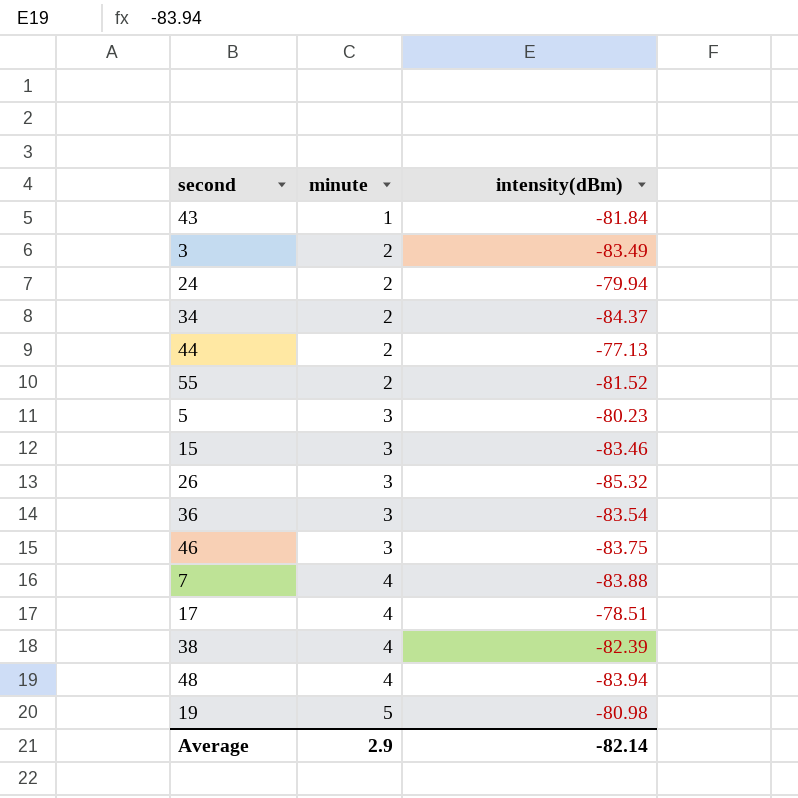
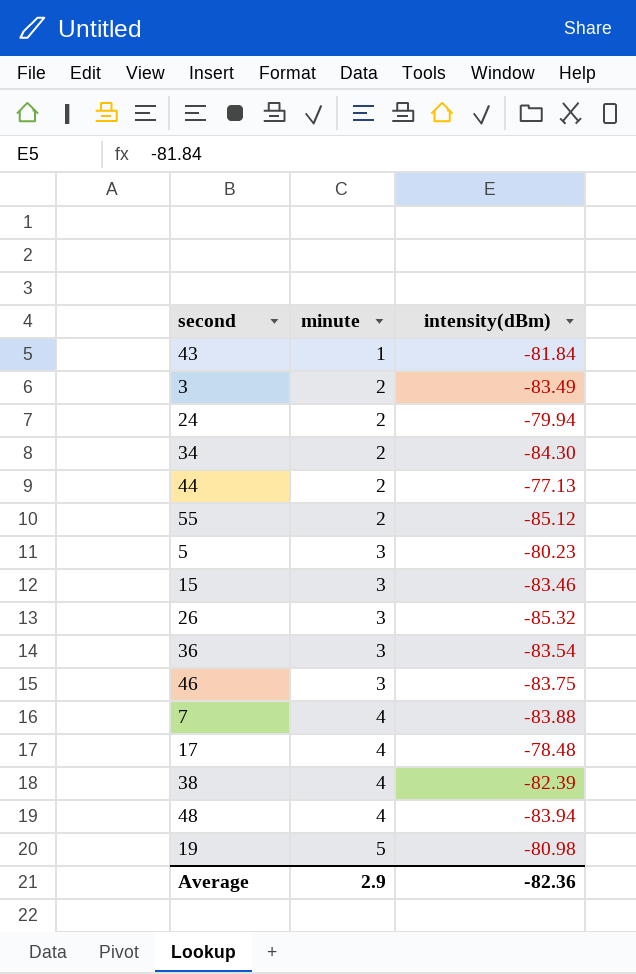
34 | intensity(dBm): -84.37 -> -84.30
55 | intensity(dBm): -81.52 -> -85.12
17 | intensity(dBm): -78.51 -> -78.48
Average | intensity(dBm): -82.14 -> -82.36

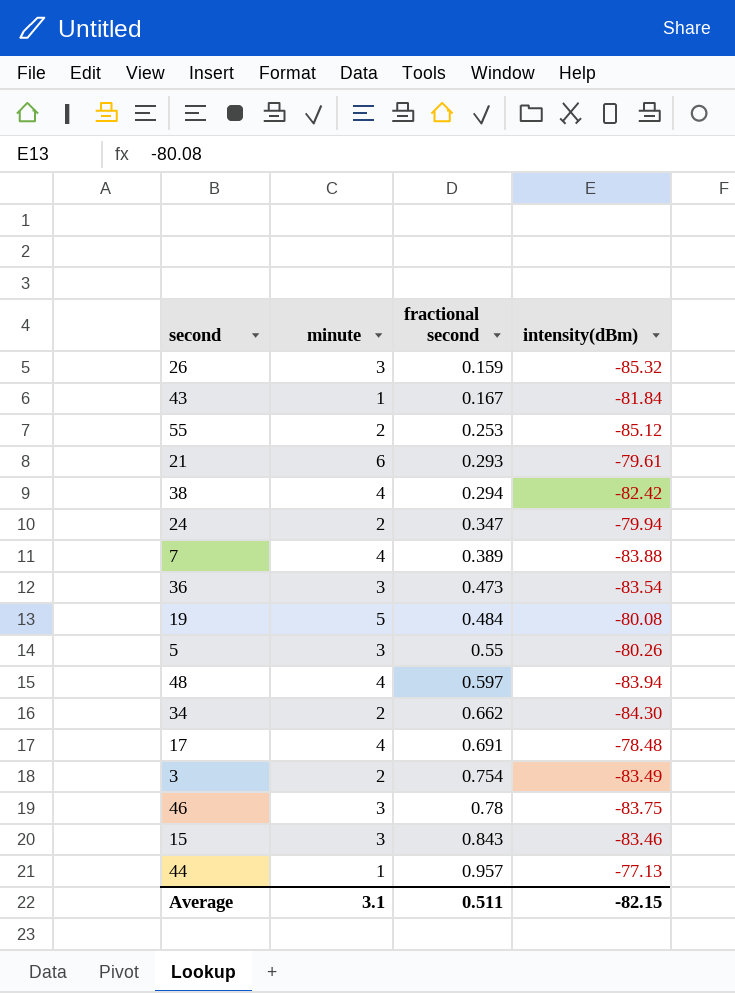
row order: minute ascending -> fractional second ascending
column fractional second | position: none -> 3
row 21: none -> 6 | 0.293 | -79.61
38 | intensity(dBm): -82.39 -> -82.42
19 | intensity(dBm): -80.98 -> -80.08
5 | intensity(dBm): -80.23 -> -80.26
44 | minute: 2 -> 1
Average | minute: 2.9 -> 3.1
Average | intensity(dBm): -82.36 -> -82.15

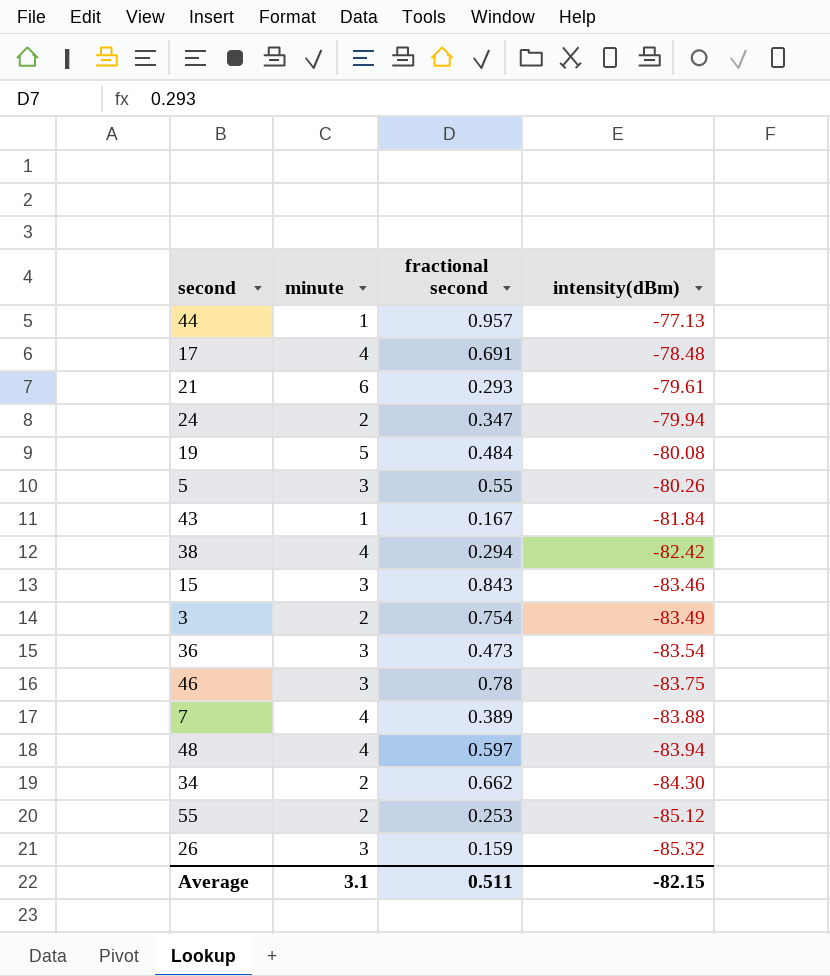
row order: fractional second ascending -> intensity(dBm) descending

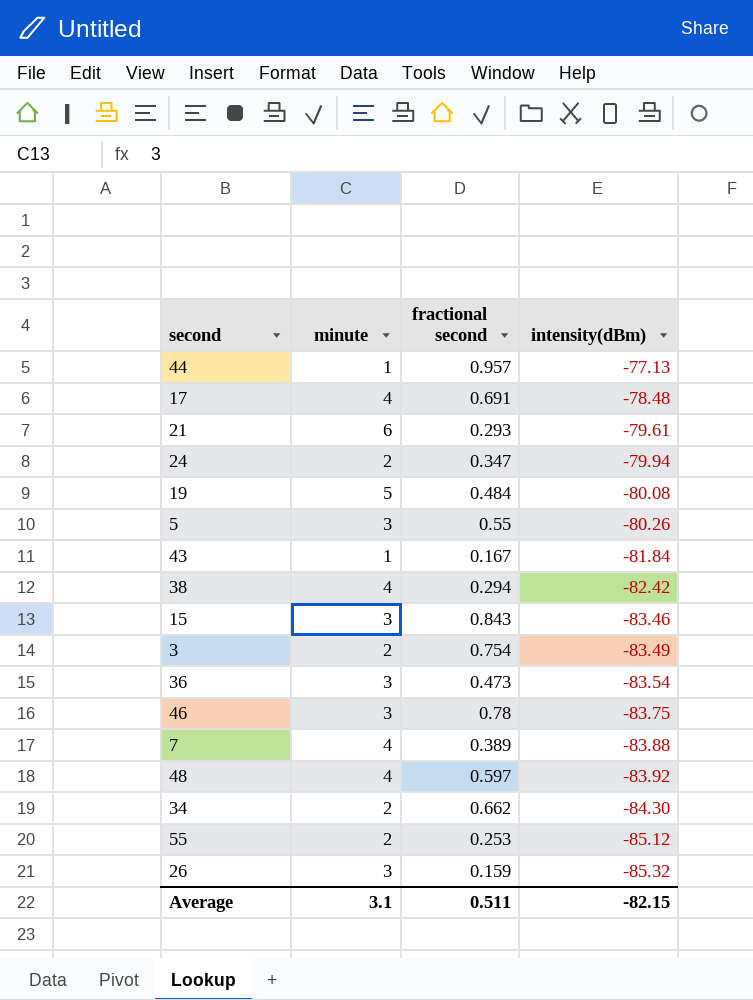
48 | intensity(dBm): -83.94 -> -83.92

